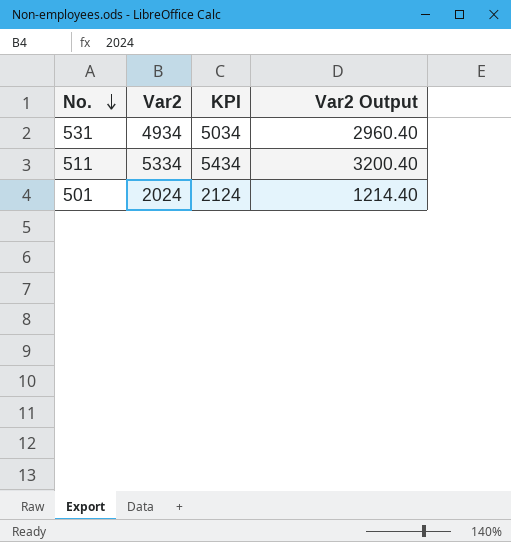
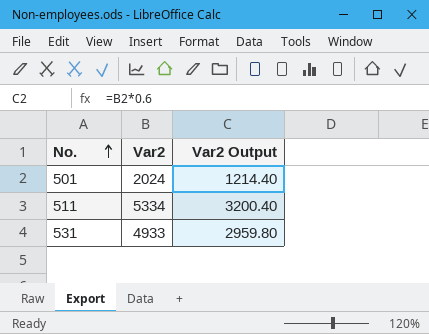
row order: No. descending -> No. ascending
column KPI | formula: [Var2] + 100 -> none
531 | Var2: 4934 -> 4933
531 | Var2 Output: 2960.40 -> 2959.80

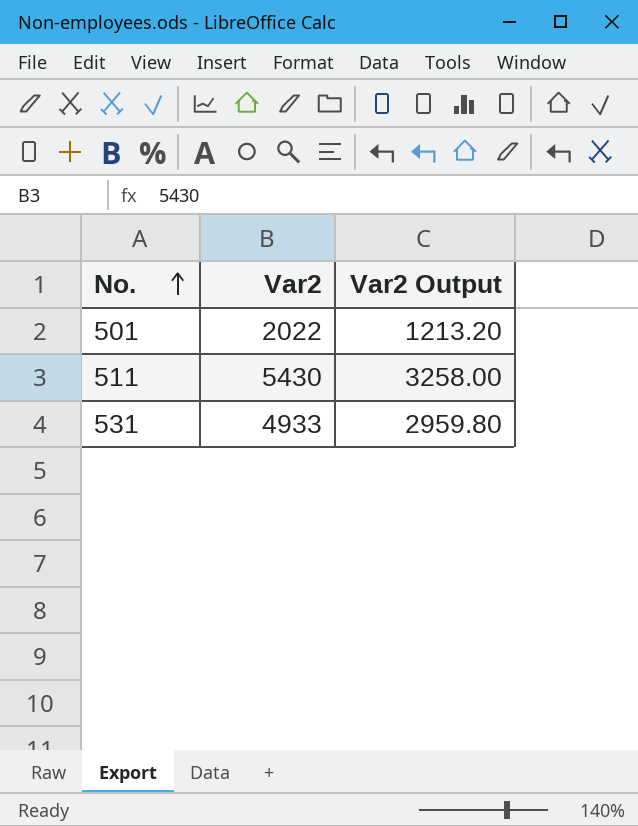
501 | Var2: 2024 -> 2022
501 | Var2 Output: 1214.40 -> 1213.20
511 | Var2: 5334 -> 5430
511 | Var2 Output: 3200.40 -> 3258.00

